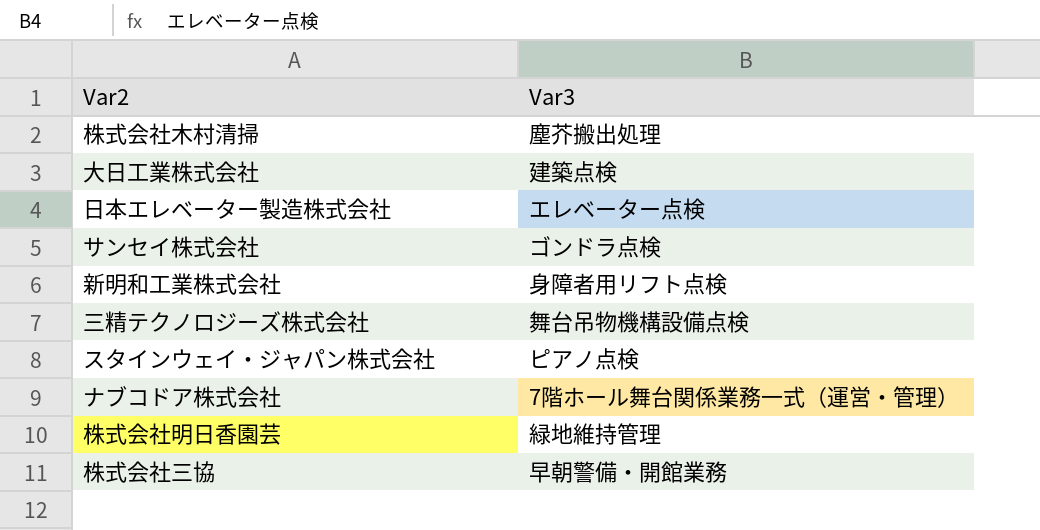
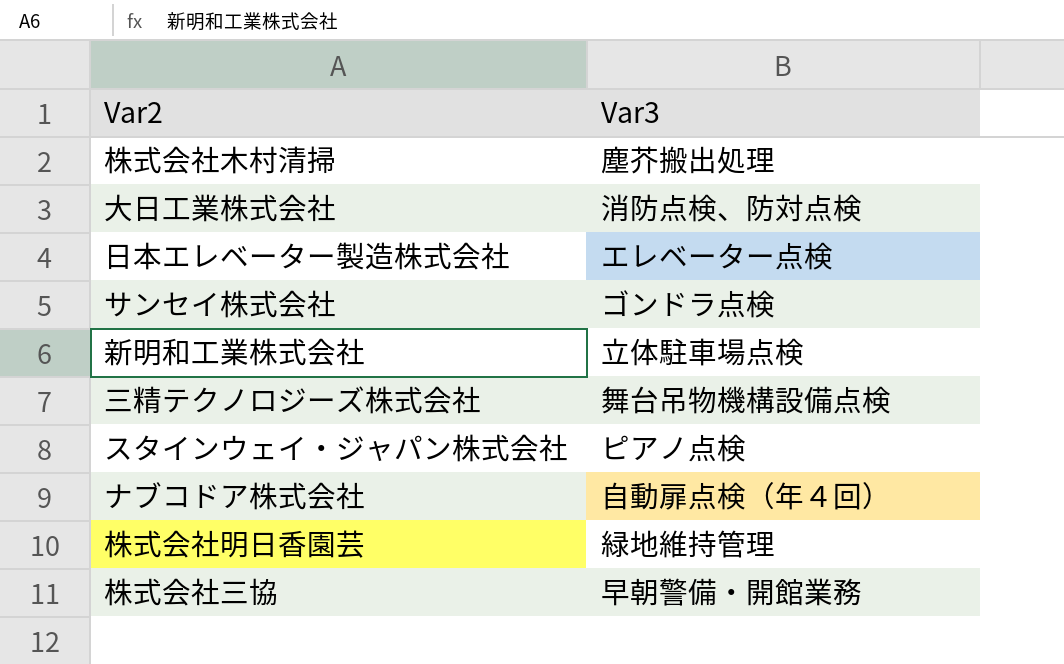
大日工業株式会社 | Var3: 建築点検 -> 消防点検、防対点検
新明和工業株式会社 | Var3: 身障者用リフト点検 -> 立体駐車場点検
ナブコドア株式会社 | Var3: 7階ホール舞台関係業務一式（運営・管理） -> 自動扉点検（年４回）

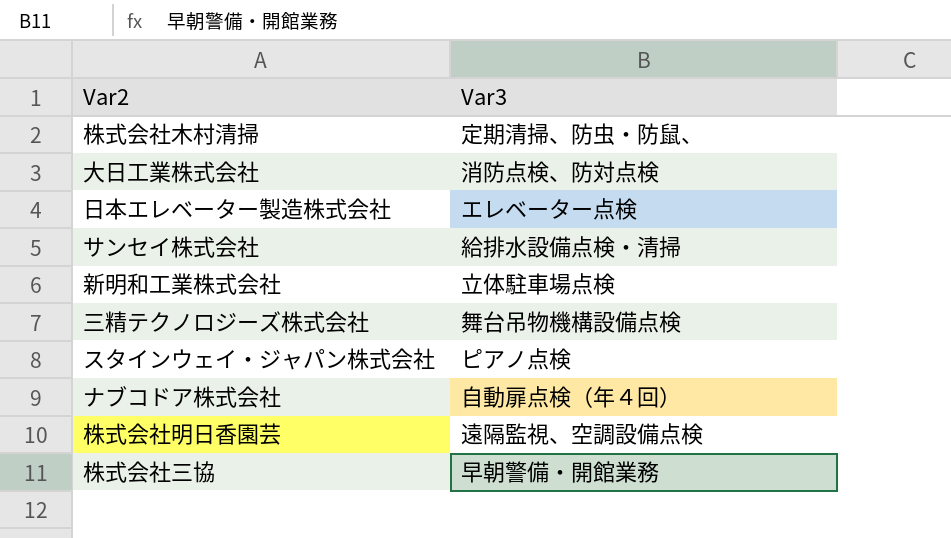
株式会社木村清掃 | Var3: 塵芥搬出処理 -> 定期清掃、防虫・防鼠、
サンセイ株式会社 | Var3: ゴンドラ点検 -> 給排水設備点検・清掃
株式会社明日香園芸 | Var3: 緑地維持管理 -> 遠隔監視、空調設備点検

